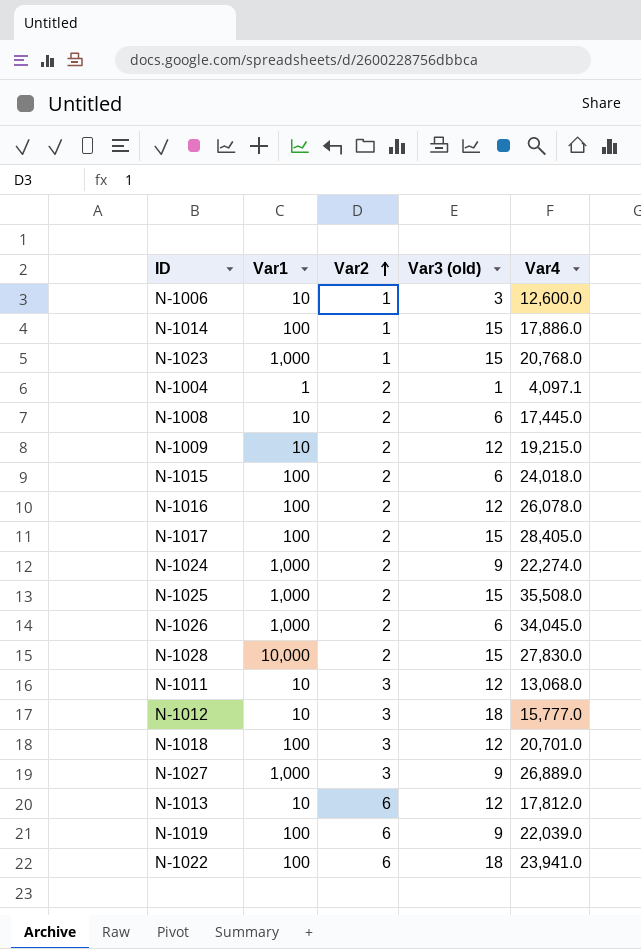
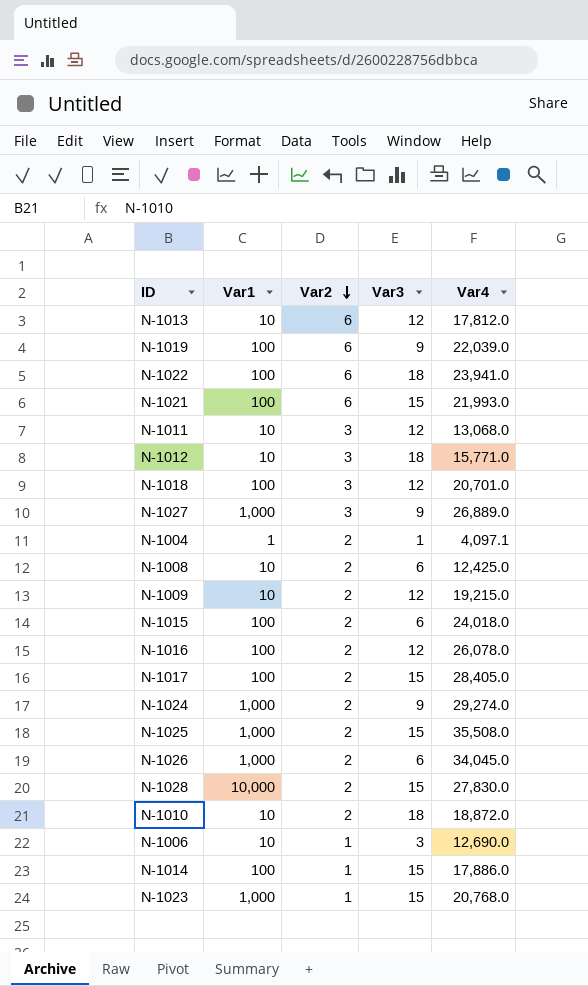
row order: Var2 ascending -> Var2 descending
column name: Var3 (old) -> Var3
row N-1021: none -> 100 | 6 | 15 | 21,993.0
N-1012 | Var4: 15,777.0 -> 15,771.0
N-1008 | Var4: 17,445.0 -> 12,425.0
N-1024 | Var4: 22,274.0 -> 29,274.0
row N-1010: none -> 10 | 2 | 18 | 18,872.0
N-1006 | Var4: 12,600.0 -> 12,690.0

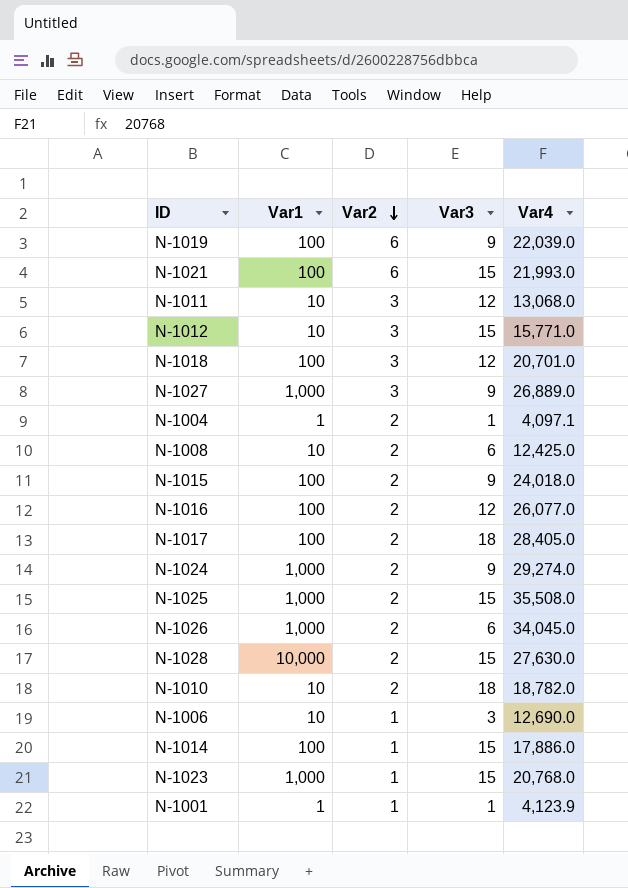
row N-1013: 10 | 6 | 12 | 17,812.0 -> none
row N-1022: 100 | 6 | 18 | 23,941.0 -> none
row N-1009: 10 | 2 | 12 | 19,215.0 -> none
N-1012 | Var3: 18 -> 15
N-1015 | Var3: 6 -> 9
N-1016 | Var4: 26,078.0 -> 26,077.0
N-1017 | Var3: 15 -> 18
N-1028 | Var4: 27,830.0 -> 27,630.0
N-1010 | Var4: 18,872.0 -> 18,782.0
row N-1001: none -> 1 | 1 | 1 | 4,123.9

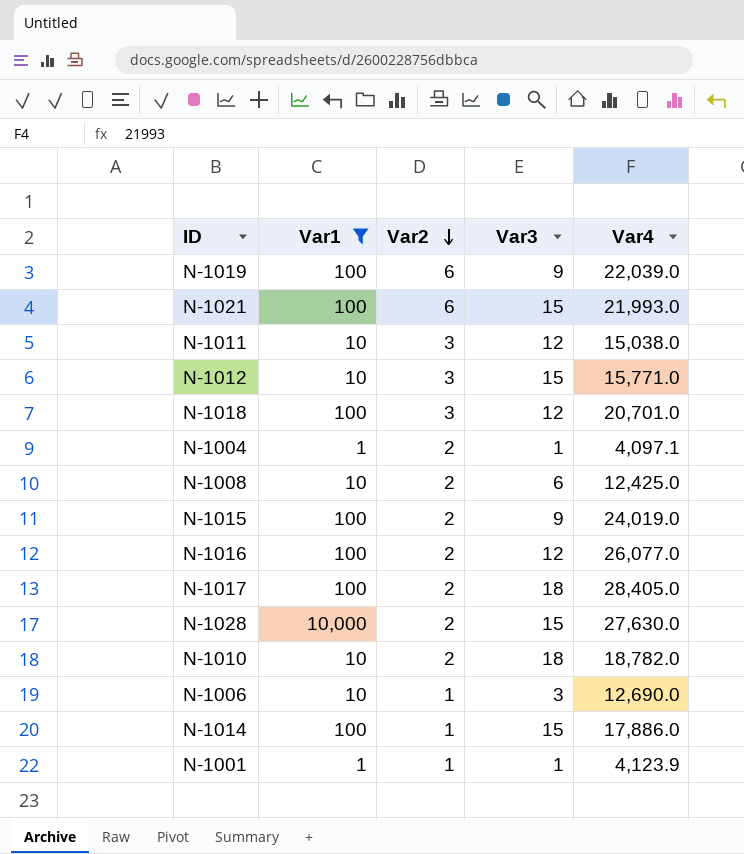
filter: none -> Var1 != 1,000
N-1011 | Var4: 13,068.0 -> 15,038.0
N-1015 | Var4: 24,018.0 -> 24,019.0

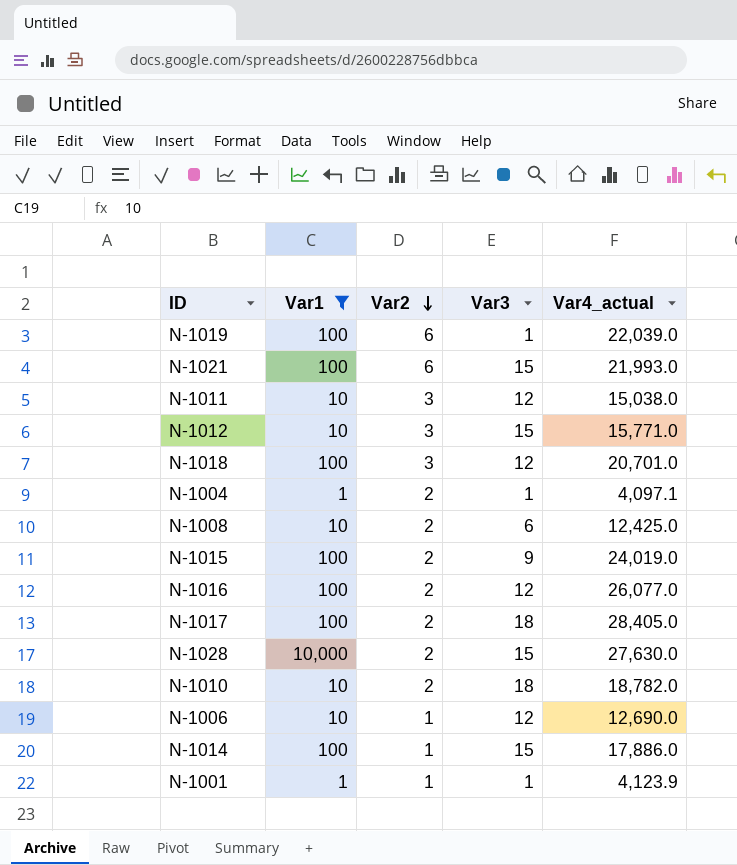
column name: Var4 -> Var4_actual
N-1019 | Var3: 9 -> 1
N-1006 | Var3: 3 -> 12

